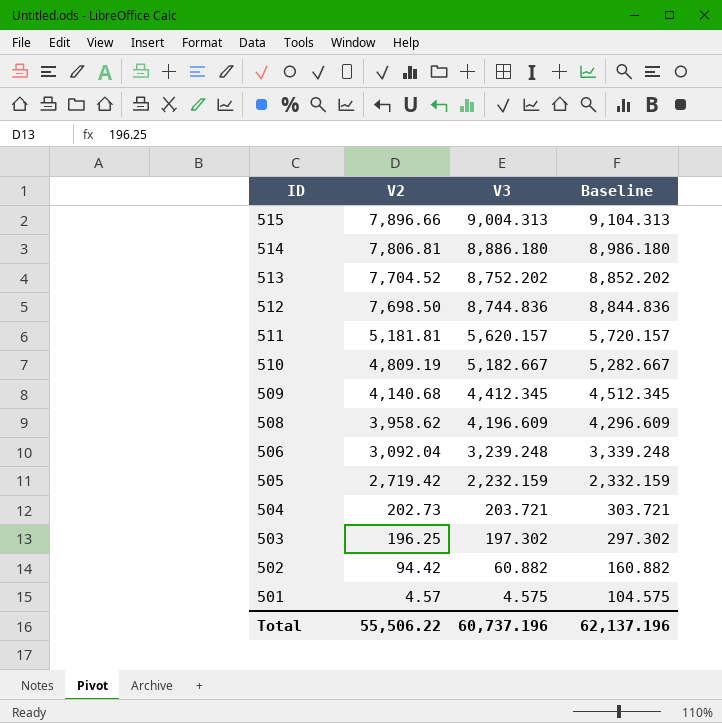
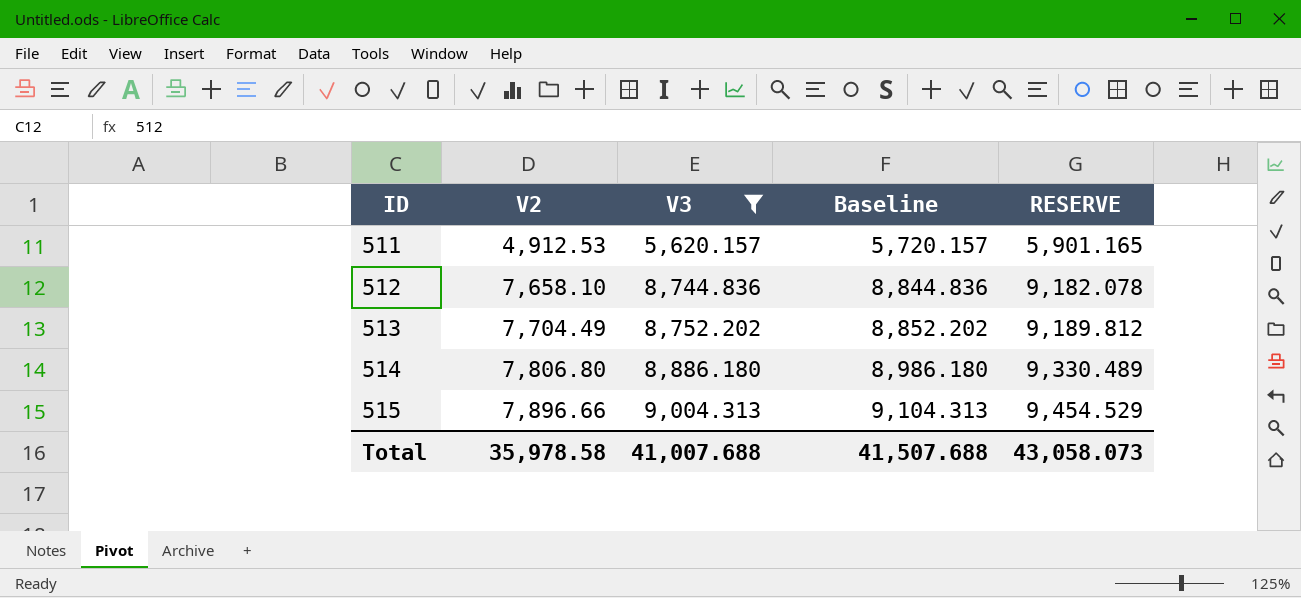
filter: none -> V3 >= 5,620.157
row order: ID descending -> ID ascending
column RESERVE | formula: none -> [V3] * 1.05
511 | V2: 5,181.81 -> 4,912.53
512 | V2: 7,698.50 -> 7,658.10
513 | V2: 7,704.52 -> 7,704.49
514 | V2: 7,806.81 -> 7,806.80
Total | V2: 55,506.22 -> 35,978.58
Total | V3: 60,737.196 -> 41,007.688
Total | Baseline: 62,137.196 -> 41,507.688

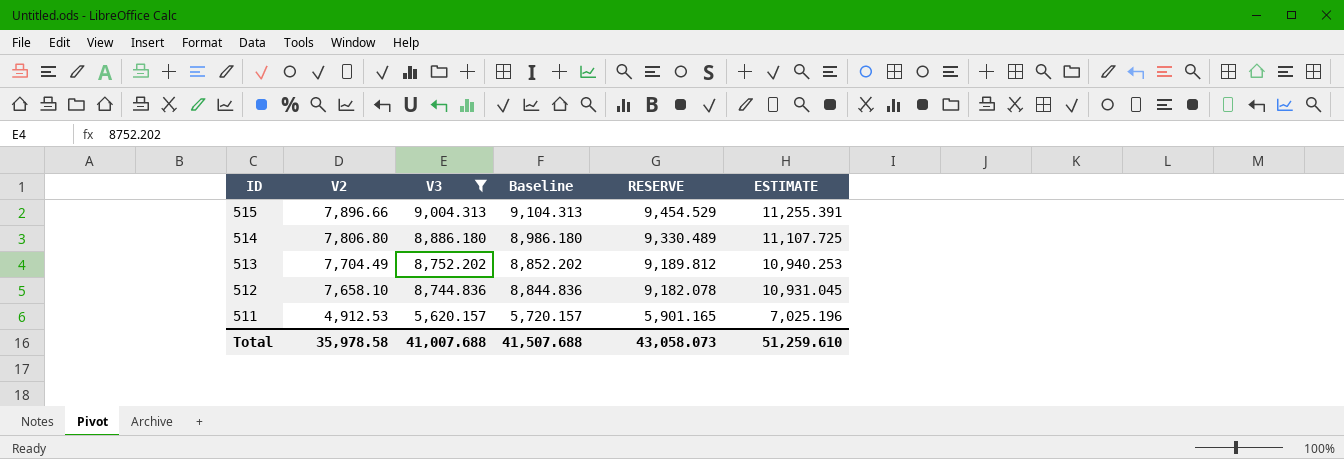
row order: ID ascending -> ID descending
column ESTIMATE | formula: none -> [V3] * 1.25

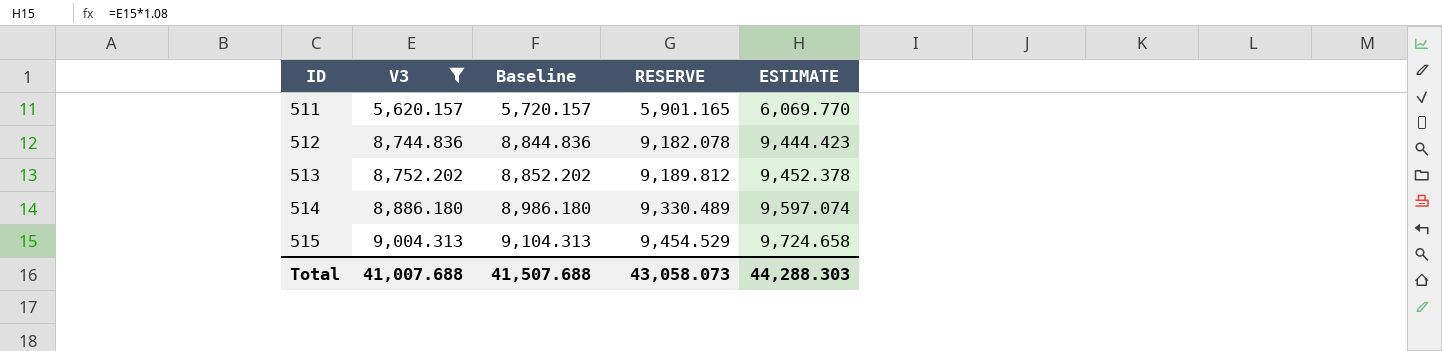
row order: ID descending -> ID ascending
column V2 | position: 2 -> none
column ESTIMATE | formula: [V3] * 1.25 -> [V3] * 1.08
Total | ESTIMATE: 51,259.610 -> 44,288.303

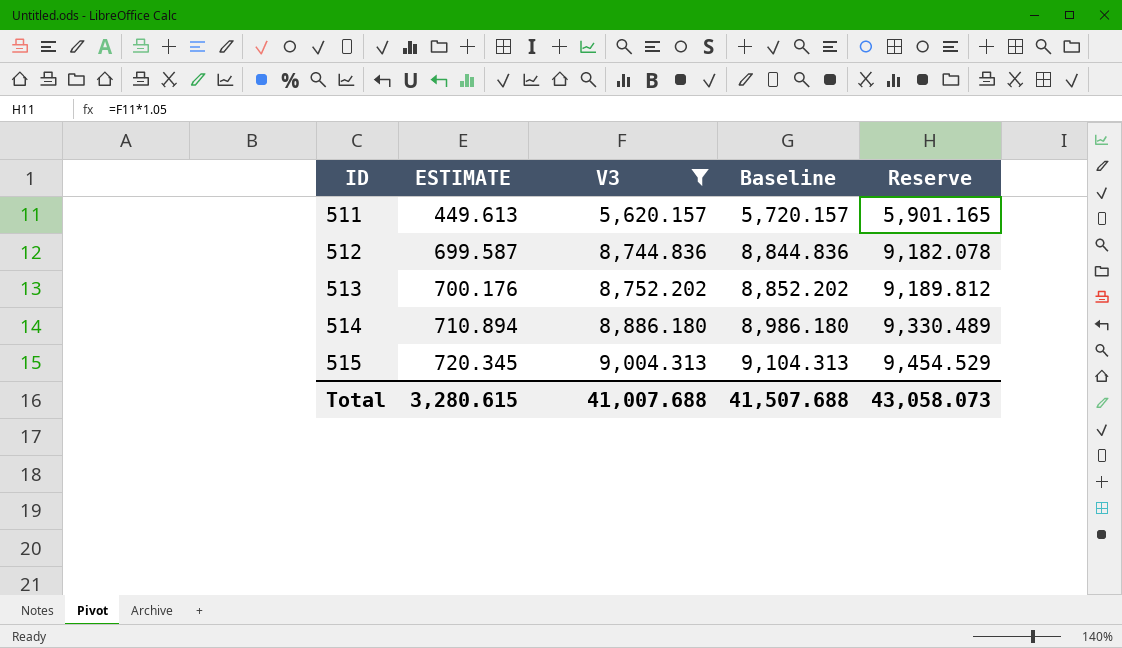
column ESTIMATE | formula: [V3] * 1.08 -> [V3] * 0.08
column ESTIMATE | position: 5 -> 2
column name: RESERVE -> Reserve
Total | ESTIMATE: 44,288.303 -> 3,280.615

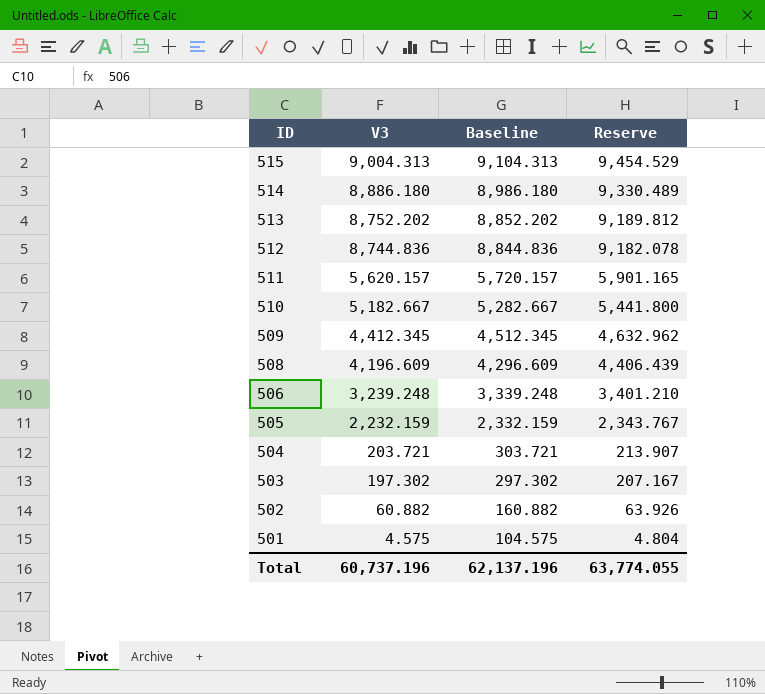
filter: V3 >= 5,620.157 -> none
row order: ID ascending -> ID descending
column ESTIMATE | formula: [V3] * 0.08 -> none
Total | V3: 41,007.688 -> 60,737.196
Total | Baseline: 41,507.688 -> 62,137.196
Total | Reserve: 43,058.073 -> 63,774.055

